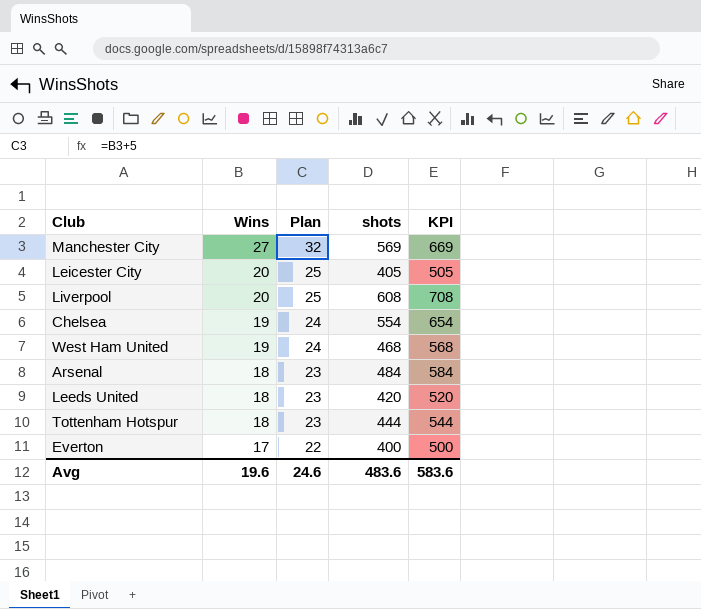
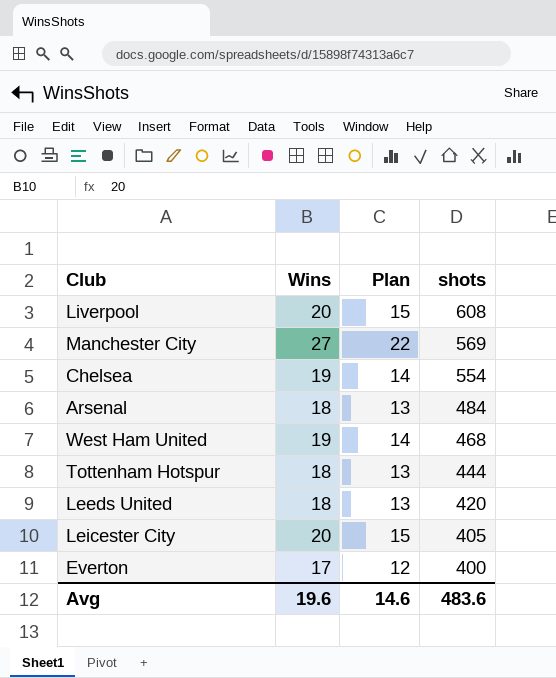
row order: Wins descending -> shots descending
column KPI | formula: [shots] + 100 -> none
column Plan | formula: [Wins] + 5 -> [Wins] - 5
Avg | Plan: 24.6 -> 14.6

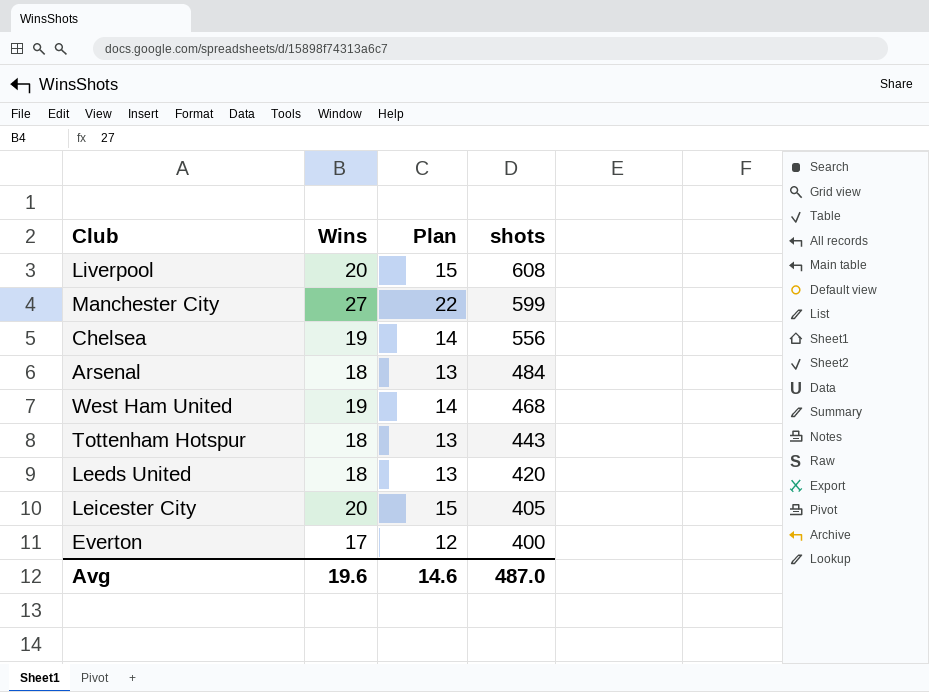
Manchester City | shots: 569 -> 599
Chelsea | shots: 554 -> 556
Tottenham Hotspur | shots: 444 -> 443
Avg | shots: 483.6 -> 487.0

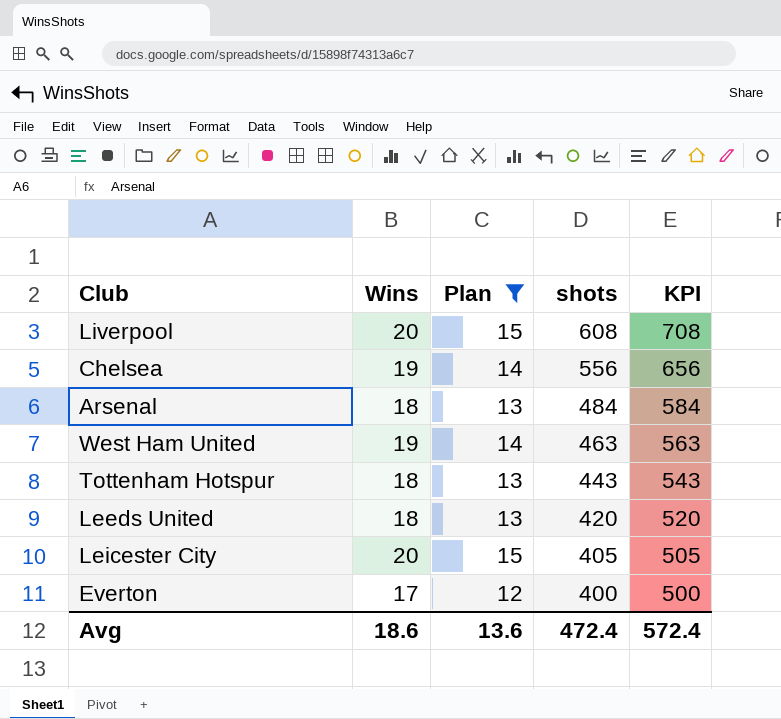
filter: none -> Plan != 22
column KPI | formula: none -> [shots] + 100
West Ham United | shots: 468 -> 463
Avg | Wins: 19.6 -> 18.6
Avg | Plan: 14.6 -> 13.6
Avg | shots: 487.0 -> 472.4

